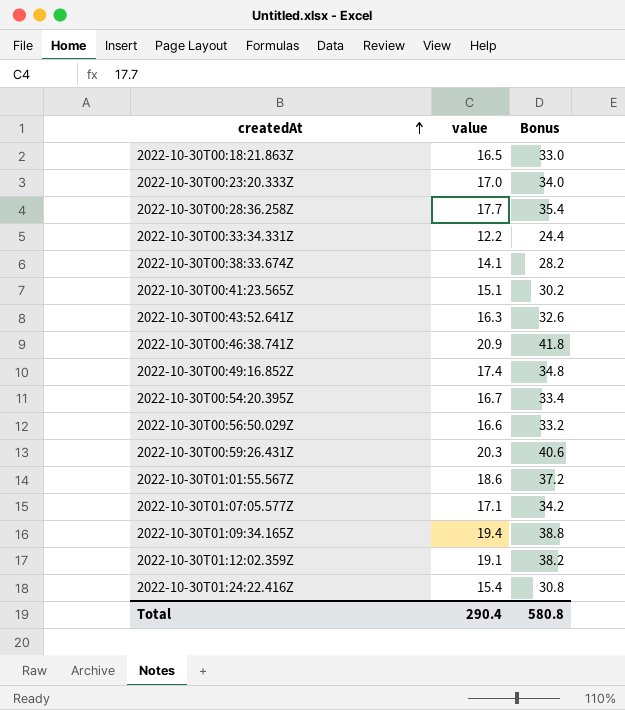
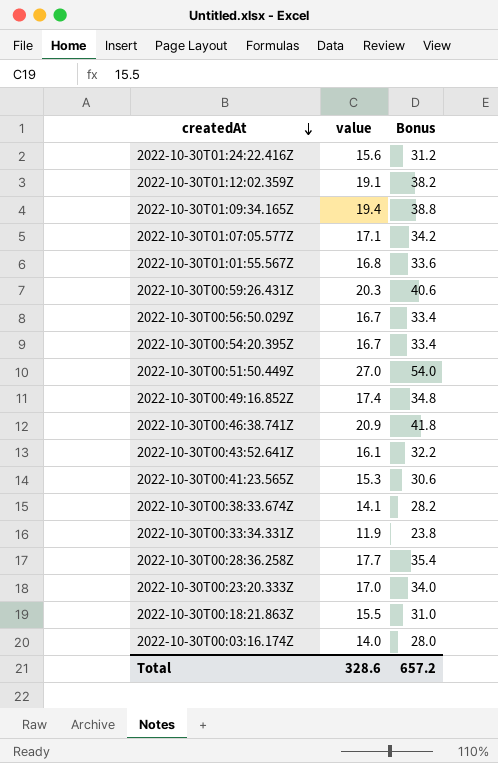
row order: createdAt ascending -> createdAt descending
2022-10-30T01:24:22.416Z | value: 15.4 -> 15.6
2022-10-30T01:24:22.416Z | Bonus: 30.8 -> 31.2
2022-10-30T01:01:55.567Z | value: 18.6 -> 16.8
2022-10-30T01:01:55.567Z | Bonus: 37.2 -> 33.6
2022-10-30T00:56:50.029Z | value: 16.6 -> 16.7
2022-10-30T00:56:50.029Z | Bonus: 33.2 -> 33.4
row 2022-10-30T00:51:50.449Z: none -> 27.0 | 54.0
2022-10-30T00:43:52.641Z | value: 16.3 -> 16.1
2022-10-30T00:43:52.641Z | Bonus: 32.6 -> 32.2
2022-10-30T00:41:23.565Z | value: 15.1 -> 15.3
2022-10-30T00:41:23.565Z | Bonus: 30.2 -> 30.6
2022-10-30T00:33:34.331Z | value: 12.2 -> 11.9
2022-10-30T00:33:34.331Z | Bonus: 24.4 -> 23.8
2022-10-30T00:18:21.863Z | value: 16.5 -> 15.5
2022-10-30T00:18:21.863Z | Bonus: 33.0 -> 31.0
row 2022-10-30T00:03:16.174Z: none -> 14.0 | 28.0
Total | value: 290.4 -> 328.6
Total | Bonus: 580.8 -> 657.2

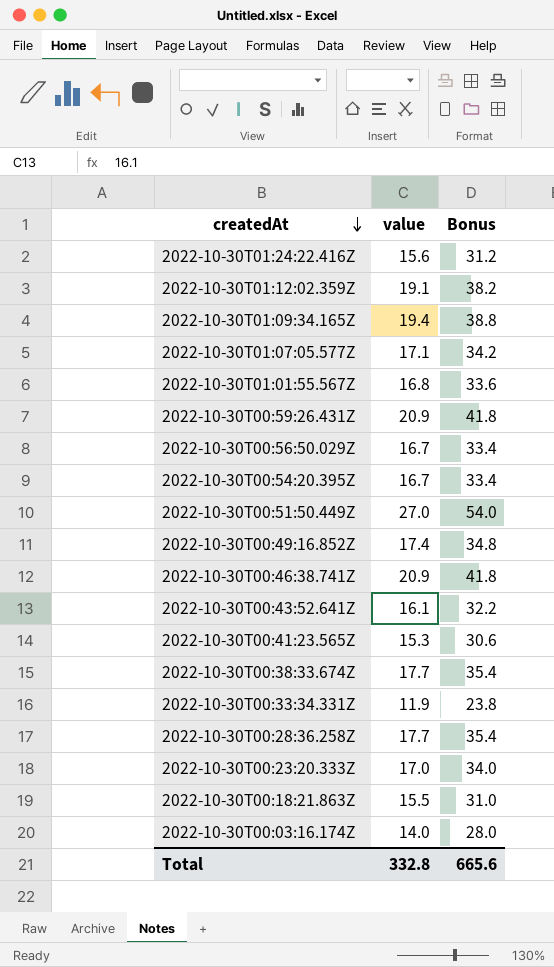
2022-10-30T00:59:26.431Z | value: 20.3 -> 20.9
2022-10-30T00:59:26.431Z | Bonus: 40.6 -> 41.8
2022-10-30T00:38:33.674Z | value: 14.1 -> 17.7
2022-10-30T00:38:33.674Z | Bonus: 28.2 -> 35.4
Total | value: 328.6 -> 332.8
Total | Bonus: 657.2 -> 665.6

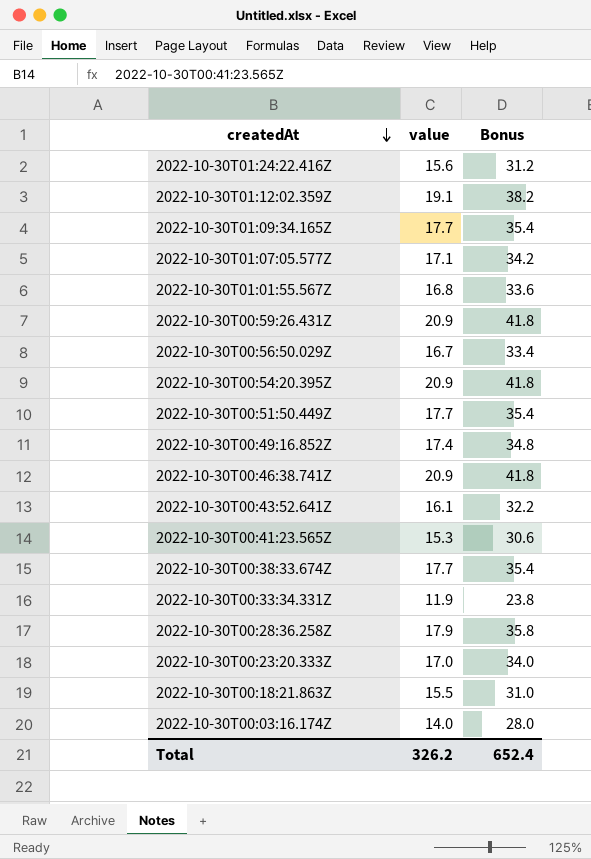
2022-10-30T01:09:34.165Z | value: 19.4 -> 17.7
2022-10-30T01:09:34.165Z | Bonus: 38.8 -> 35.4
2022-10-30T00:54:20.395Z | value: 16.7 -> 20.9
2022-10-30T00:54:20.395Z | Bonus: 33.4 -> 41.8
2022-10-30T00:51:50.449Z | value: 27.0 -> 17.7
2022-10-30T00:51:50.449Z | Bonus: 54.0 -> 35.4
2022-10-30T00:28:36.258Z | value: 17.7 -> 17.9
2022-10-30T00:28:36.258Z | Bonus: 35.4 -> 35.8
Total | value: 332.8 -> 326.2
Total | Bonus: 665.6 -> 652.4

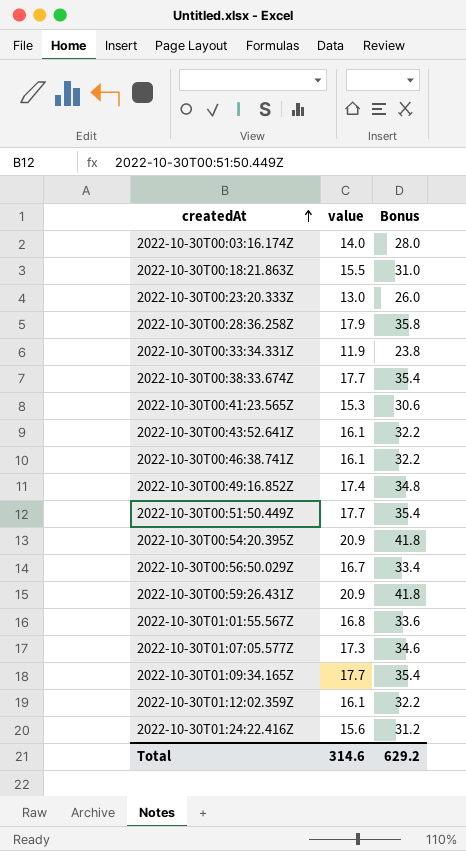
row order: createdAt descending -> createdAt ascending
2022-10-30T00:23:20.333Z | value: 17.0 -> 13.0
2022-10-30T00:23:20.333Z | Bonus: 34.0 -> 26.0
2022-10-30T00:46:38.741Z | value: 20.9 -> 16.1
2022-10-30T00:46:38.741Z | Bonus: 41.8 -> 32.2
2022-10-30T01:07:05.577Z | value: 17.1 -> 17.3
2022-10-30T01:07:05.577Z | Bonus: 34.2 -> 34.6
2022-10-30T01:12:02.359Z | value: 19.1 -> 16.1
2022-10-30T01:12:02.359Z | Bonus: 38.2 -> 32.2
Total | value: 326.2 -> 314.6
Total | Bonus: 652.4 -> 629.2

